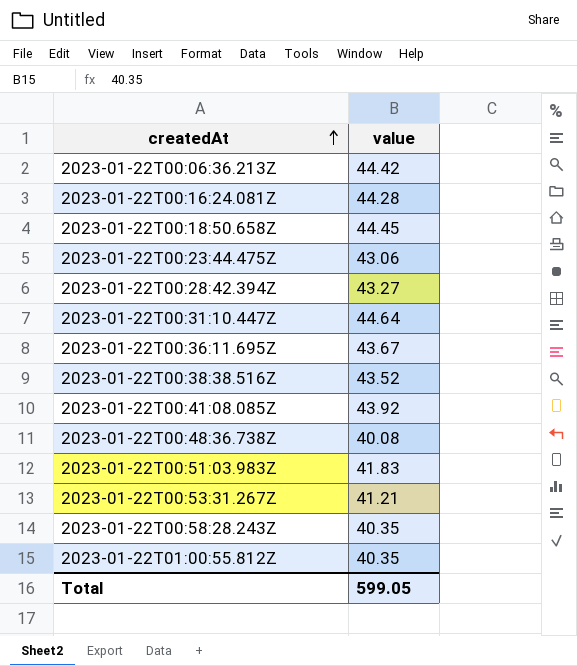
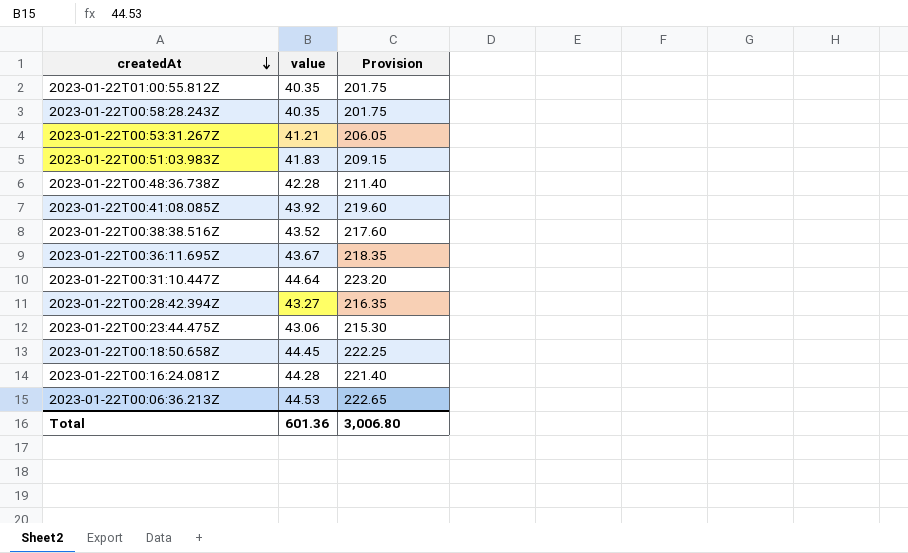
row order: createdAt ascending -> createdAt descending
column Provision | formula: none -> [value] * 5
2023-01-22T00:48:36.738Z | value: 40.08 -> 42.28
2023-01-22T00:06:36.213Z | value: 44.42 -> 44.53
Total | value: 599.05 -> 601.36

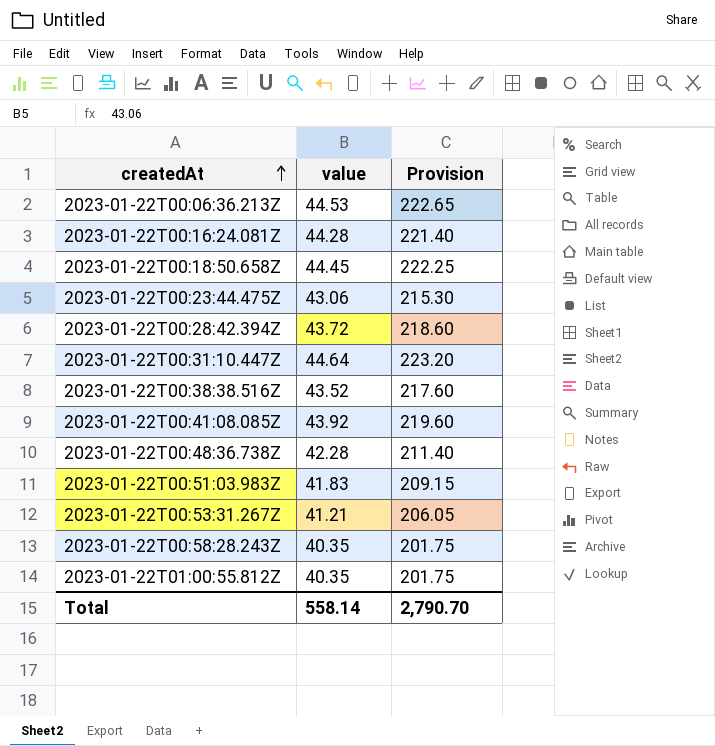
row order: createdAt descending -> createdAt ascending
row 2023-01-22T00:36:11.695Z: 43.67 | 218.35 -> none
2023-01-22T00:28:42.394Z | value: 43.27 -> 43.72
2023-01-22T00:28:42.394Z | Provision: 216.35 -> 218.60
Total | value: 601.36 -> 558.14
Total | Provision: 3,006.80 -> 2,790.70

